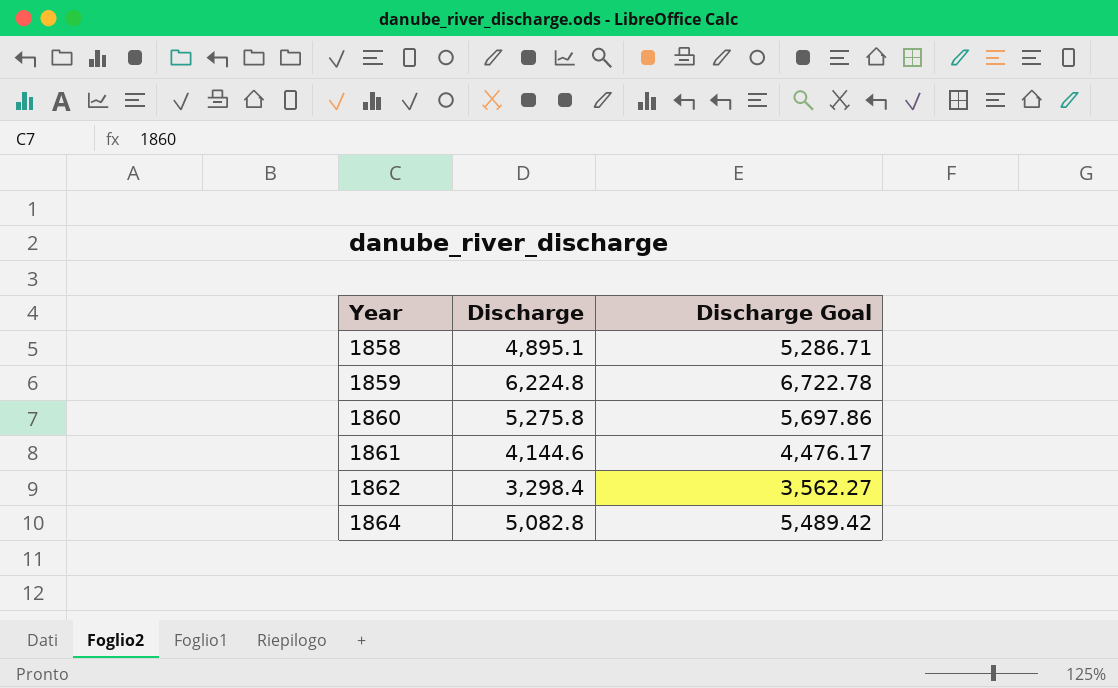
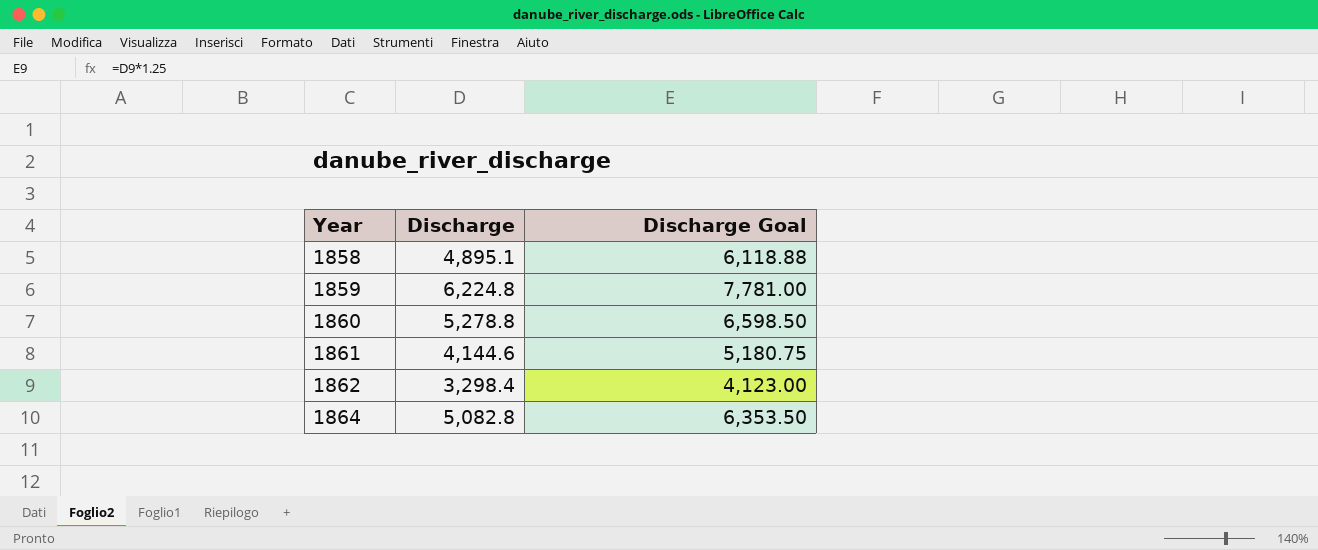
column Discharge Goal | formula: [Discharge] * 1.08 -> [Discharge] * 1.25
1860 | Discharge: 5,275.8 -> 5,278.8

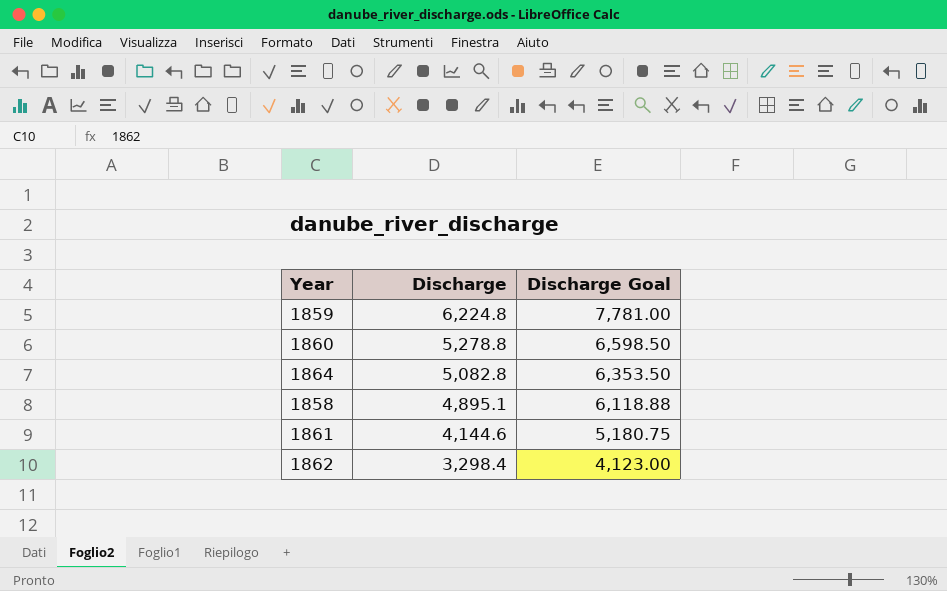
row order: Year ascending -> Discharge descending

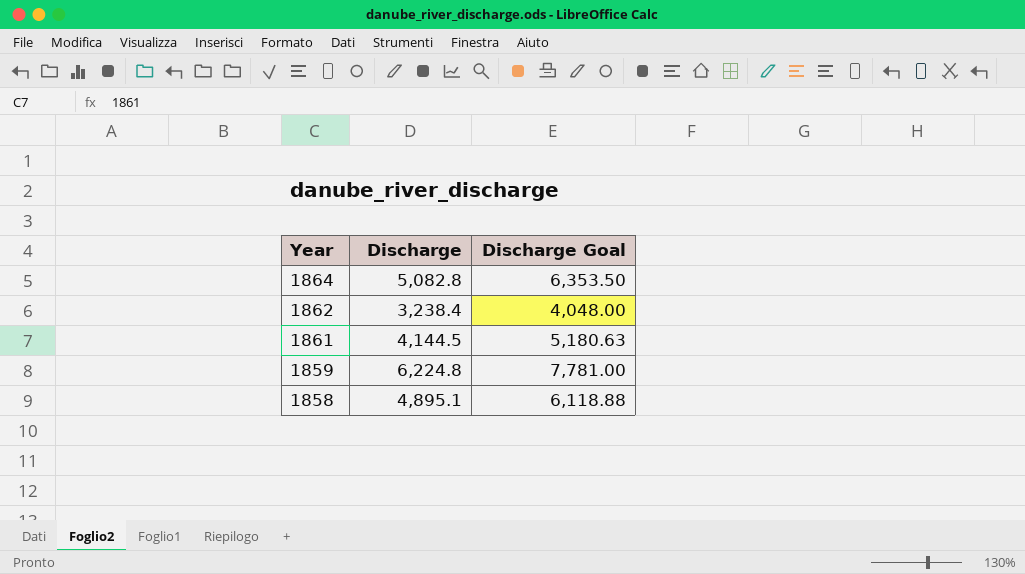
row order: Discharge descending -> Year descending
row 1860: 5,278.8 | 6,598.50 -> none
1862 | Discharge: 3,298.4 -> 3,238.4
1862 | Discharge Goal: 4,123.00 -> 4,048.00
1861 | Discharge: 4,144.6 -> 4,144.5
1861 | Discharge Goal: 5,180.75 -> 5,180.63

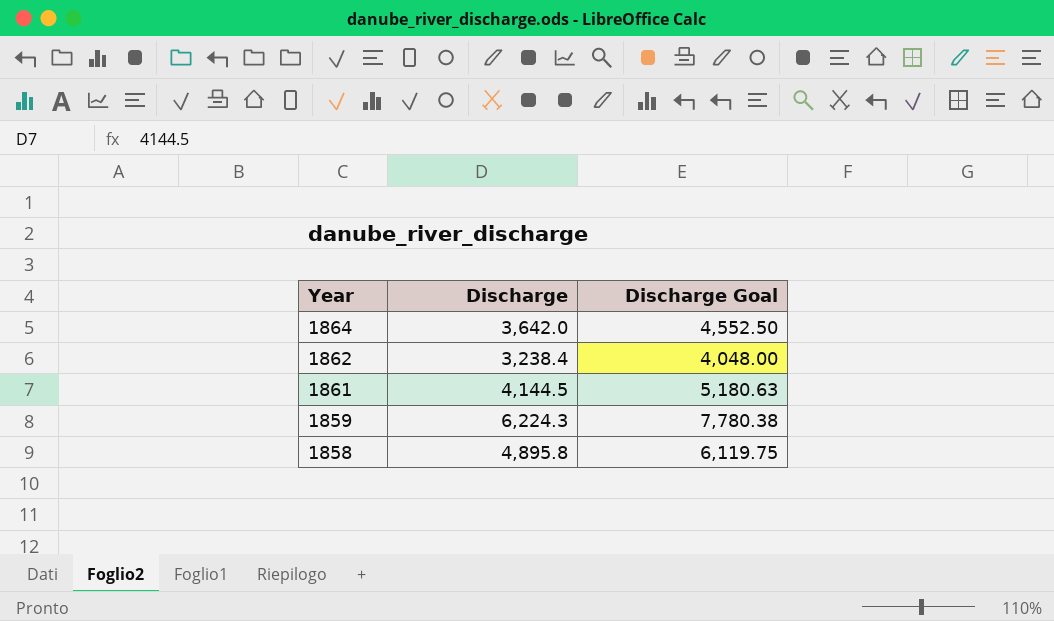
1864 | Discharge: 5,082.8 -> 3,642.0
1864 | Discharge Goal: 6,353.50 -> 4,552.50
1859 | Discharge: 6,224.8 -> 6,224.3
1859 | Discharge Goal: 7,781.00 -> 7,780.38
1858 | Discharge: 4,895.1 -> 4,895.8
1858 | Discharge Goal: 6,118.88 -> 6,119.75

